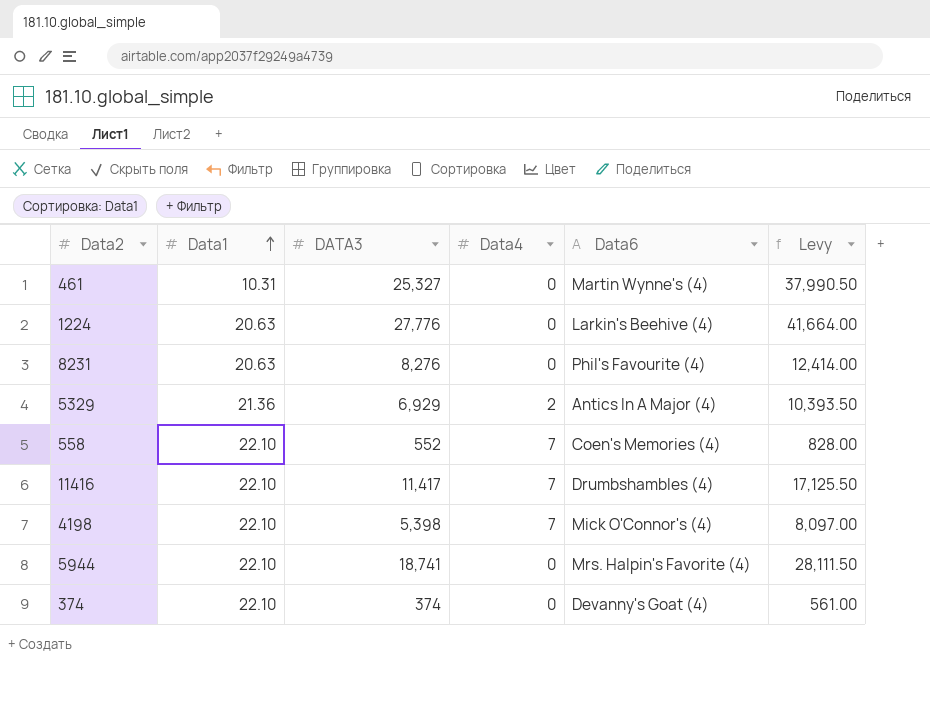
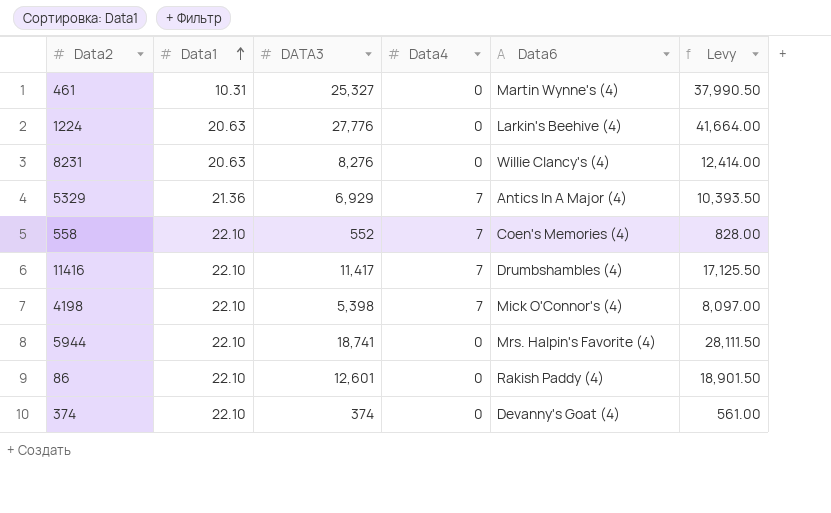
8231 | Data6: Phil's Favourite (4) -> Willie Clancy's (4)
5329 | Data4: 2 -> 7
row 86: none -> 22.10 | 12,601 | 0 | Rakish Paddy (4) | 18,901.50

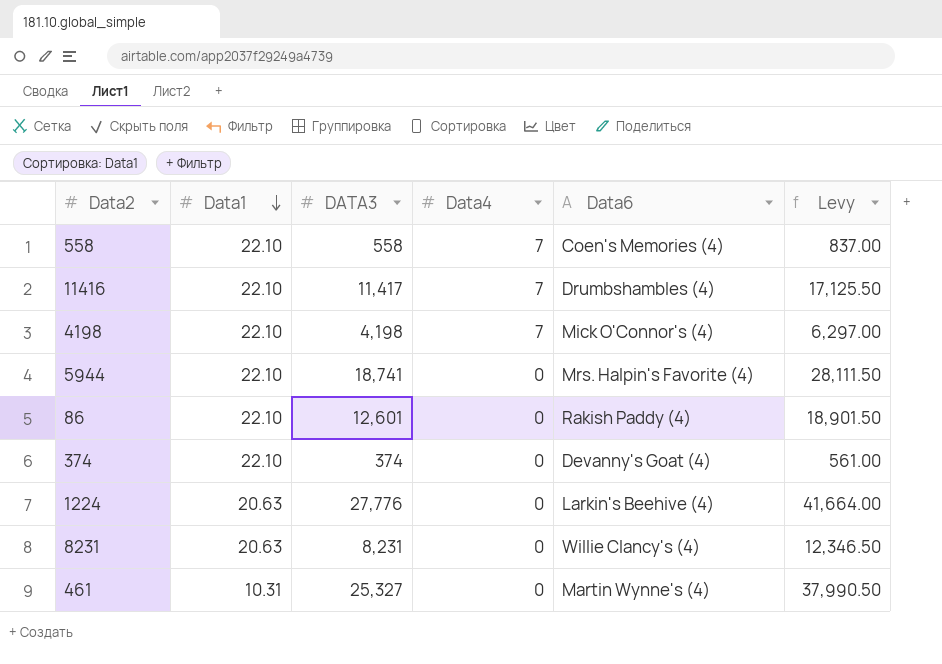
row order: Data1 ascending -> Data1 descending
row 5329: 21.36 | 6,929 | 7 | Antics In A Major (4) | 10,393.50 -> none
558 | DATA3: 552 -> 558
558 | Levy: 828.00 -> 837.00
4198 | DATA3: 5,398 -> 4,198
4198 | Levy: 8,097.00 -> 6,297.00
8231 | DATA3: 8,276 -> 8,231
8231 | Levy: 12,414.00 -> 12,346.50

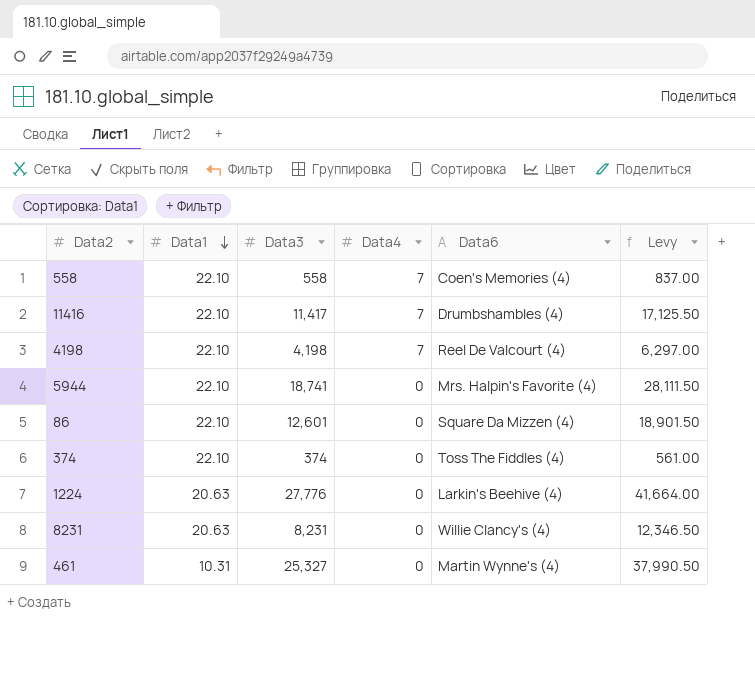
column name: DATA3 -> Data3
4198 | Data6: Mick O'Connor's (4) -> Reel De Valcourt (4)
86 | Data6: Rakish Paddy (4) -> Square Da Mizzen (4)
374 | Data6: Devanny's Goat (4) -> Toss The Fiddles (4)

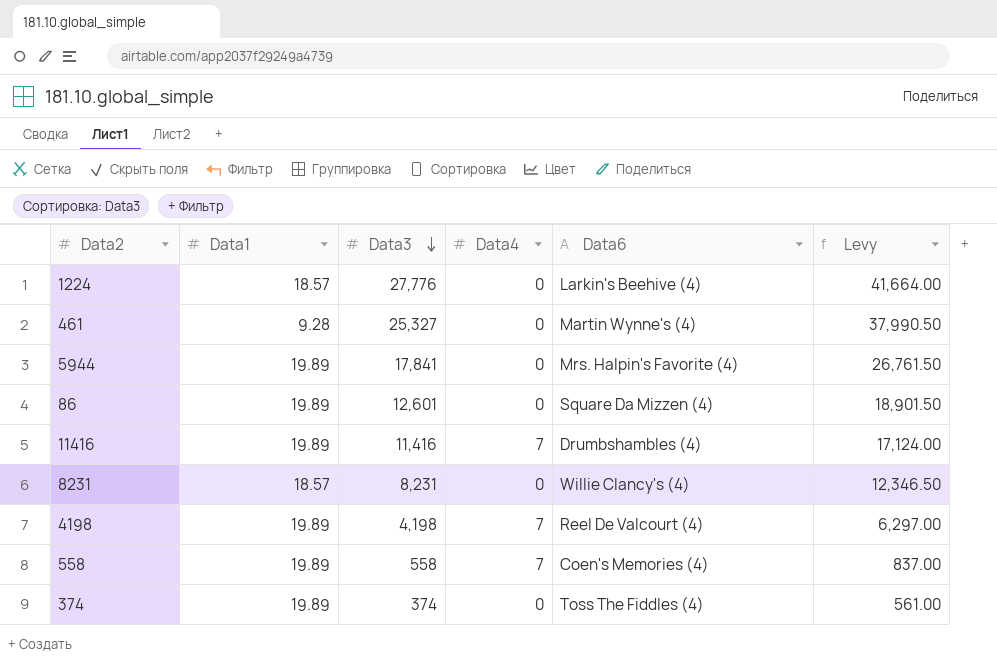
row order: Data1 descending -> Data3 descending
1224 | Data1: 20.63 -> 18.57
461 | Data1: 10.31 -> 9.28
5944 | Data1: 22.10 -> 19.89
5944 | Data3: 18,741 -> 17,841
5944 | Levy: 28,111.50 -> 26,761.50
86 | Data1: 22.10 -> 19.89
11416 | Data1: 22.10 -> 19.89
11416 | Data3: 11,417 -> 11,416
11416 | Levy: 17,125.50 -> 17,124.00
8231 | Data1: 20.63 -> 18.57
4198 | Data1: 22.10 -> 19.89
558 | Data1: 22.10 -> 19.89
374 | Data1: 22.10 -> 19.89

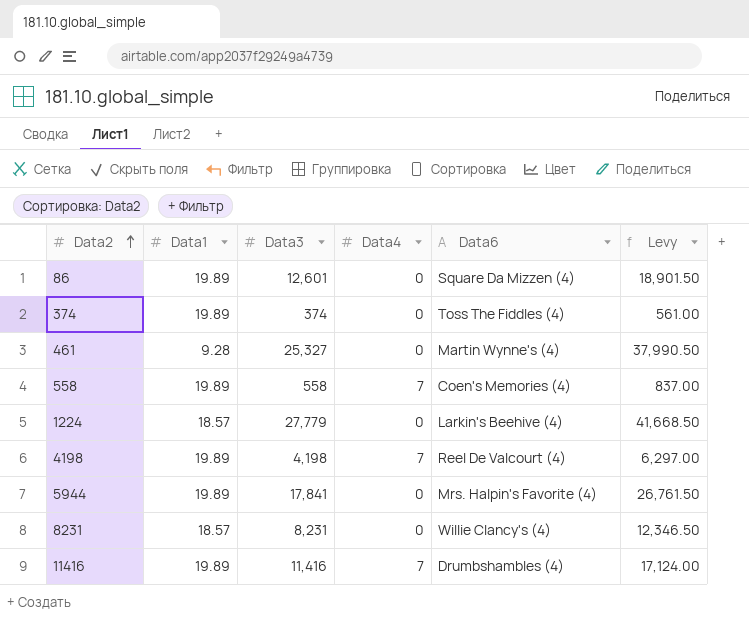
row order: Data3 descending -> Data2 ascending
1224 | Data3: 27,776 -> 27,779
1224 | Levy: 41,664.00 -> 41,668.50

